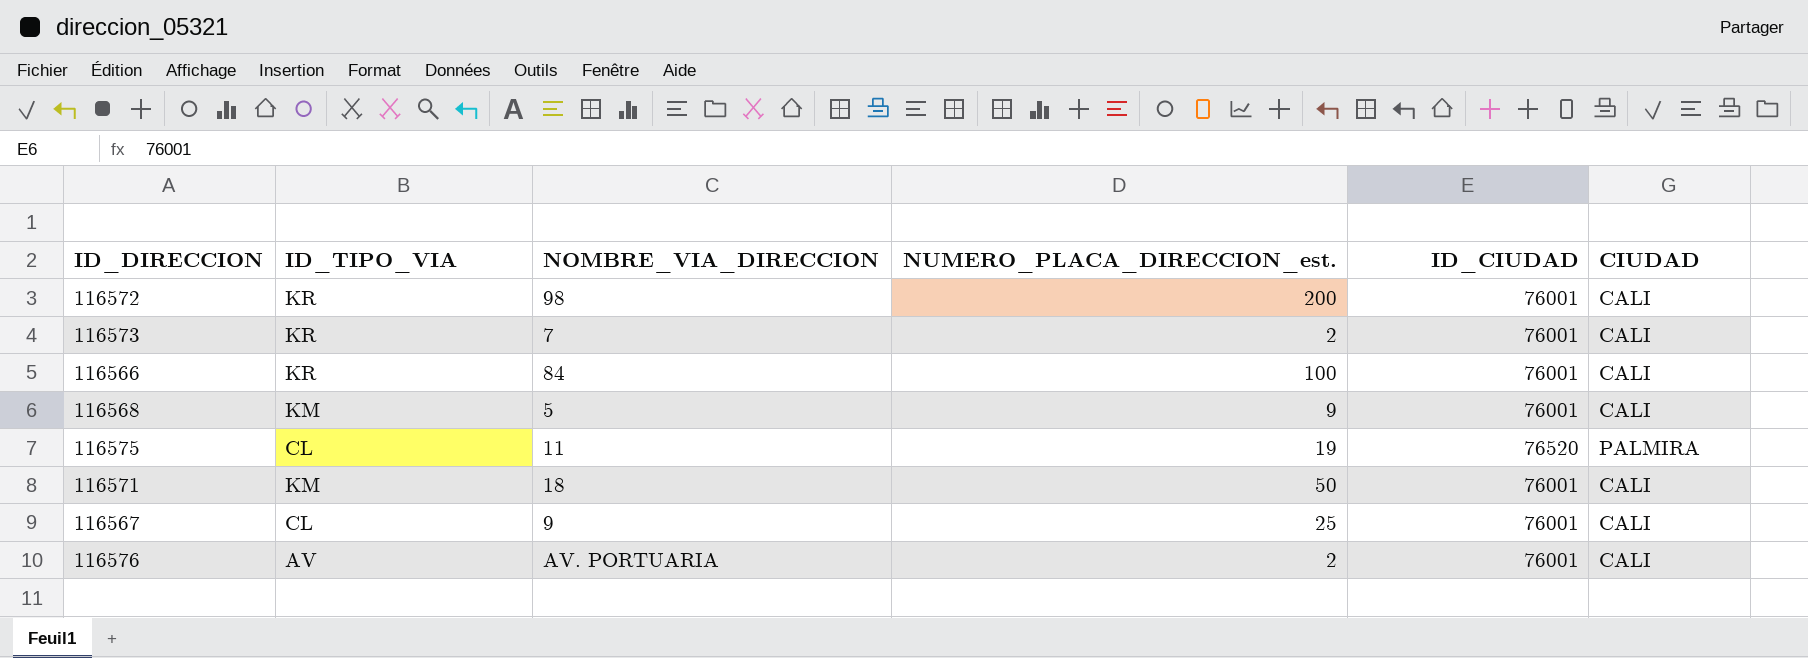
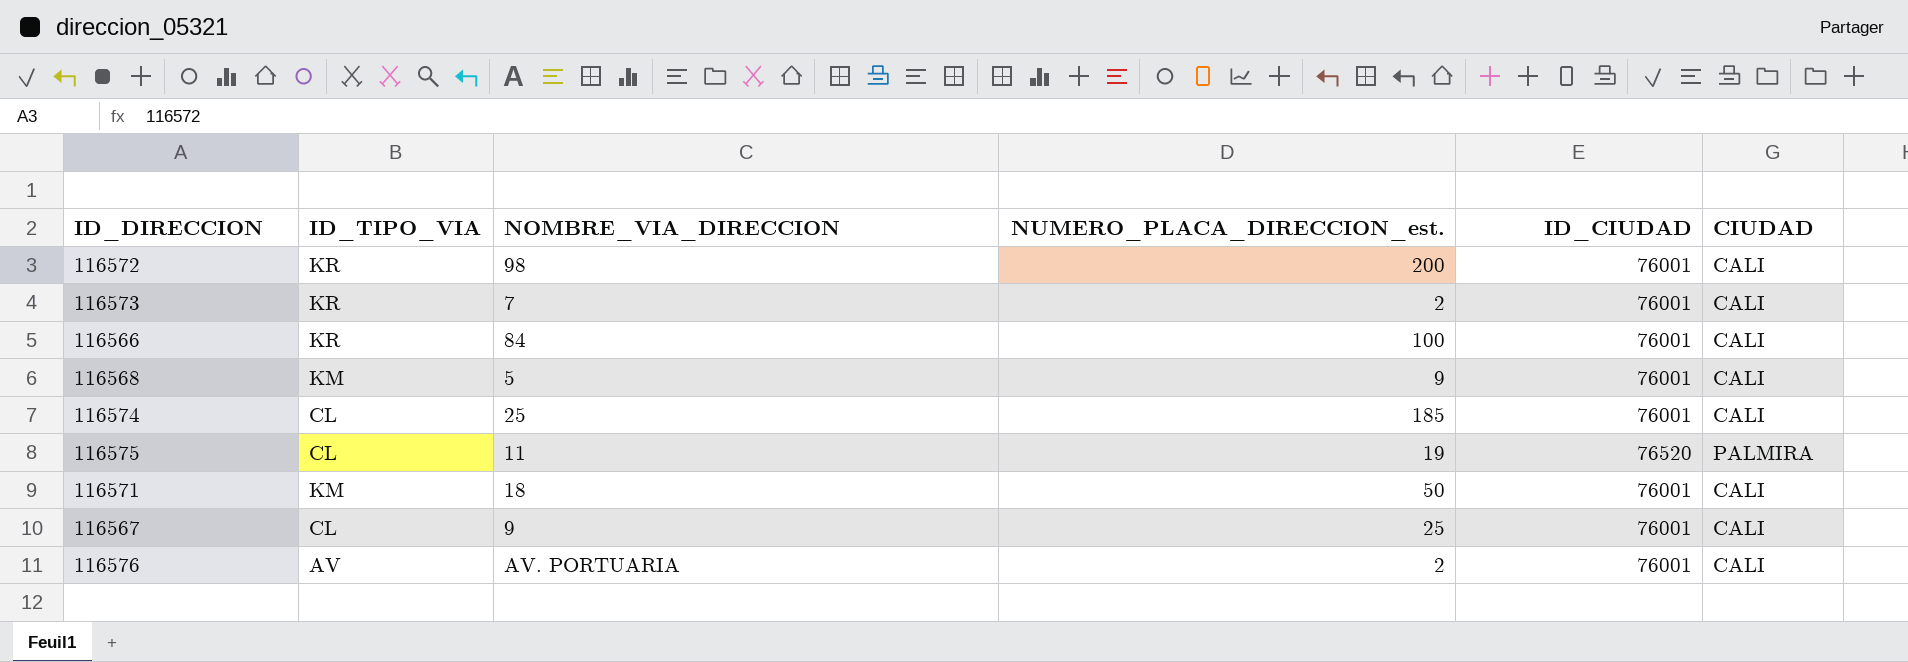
row 116574: none -> CL | 25 | 185 | 76001 | CALI

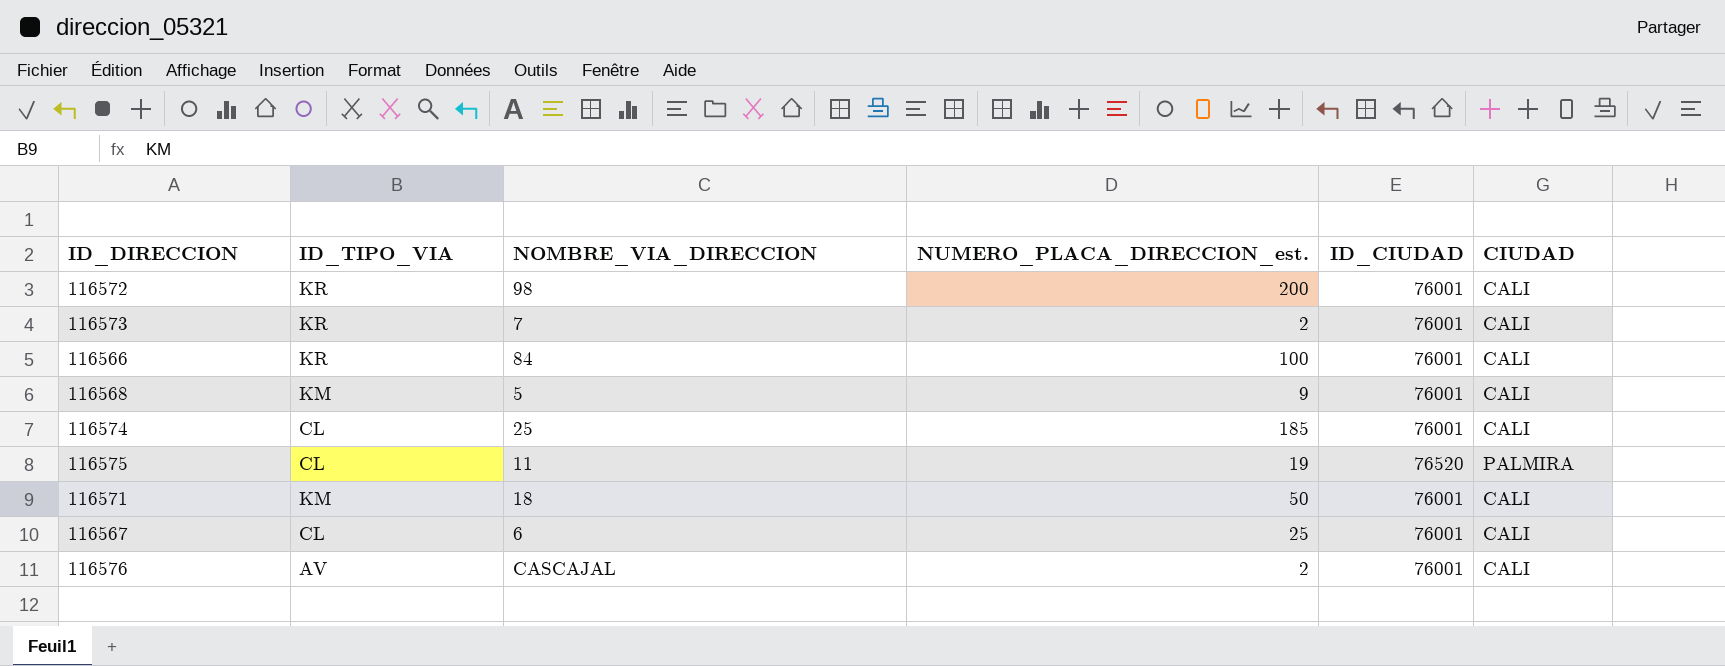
116567 | NOMBRE_VIA_DIRECCION: 9 -> 6
116576 | NOMBRE_VIA_DIRECCION: AV. PORTUARIA -> CASCAJAL

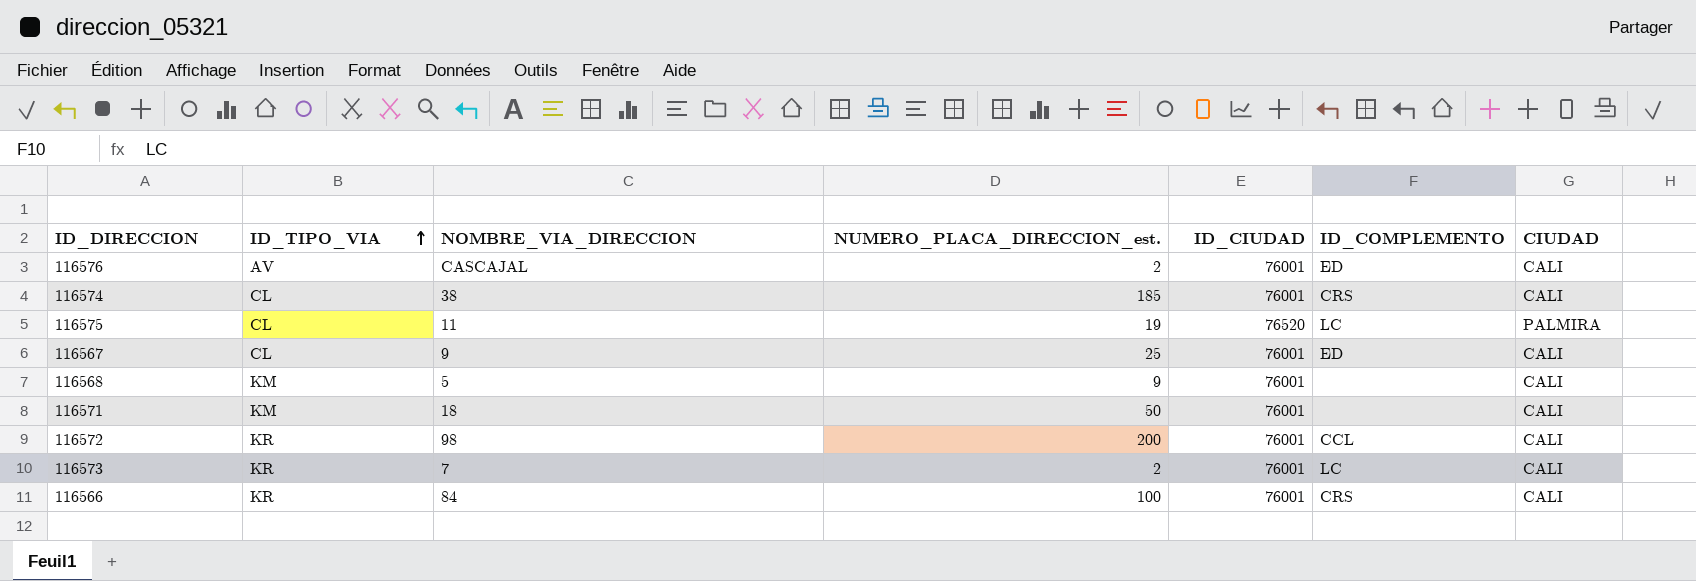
row order: none -> ID_TIPO_VIA ascending
column ID_COMPLEMENTO | position: none -> 6
116574 | NOMBRE_VIA_DIRECCION: 25 -> 38
116567 | NOMBRE_VIA_DIRECCION: 6 -> 9

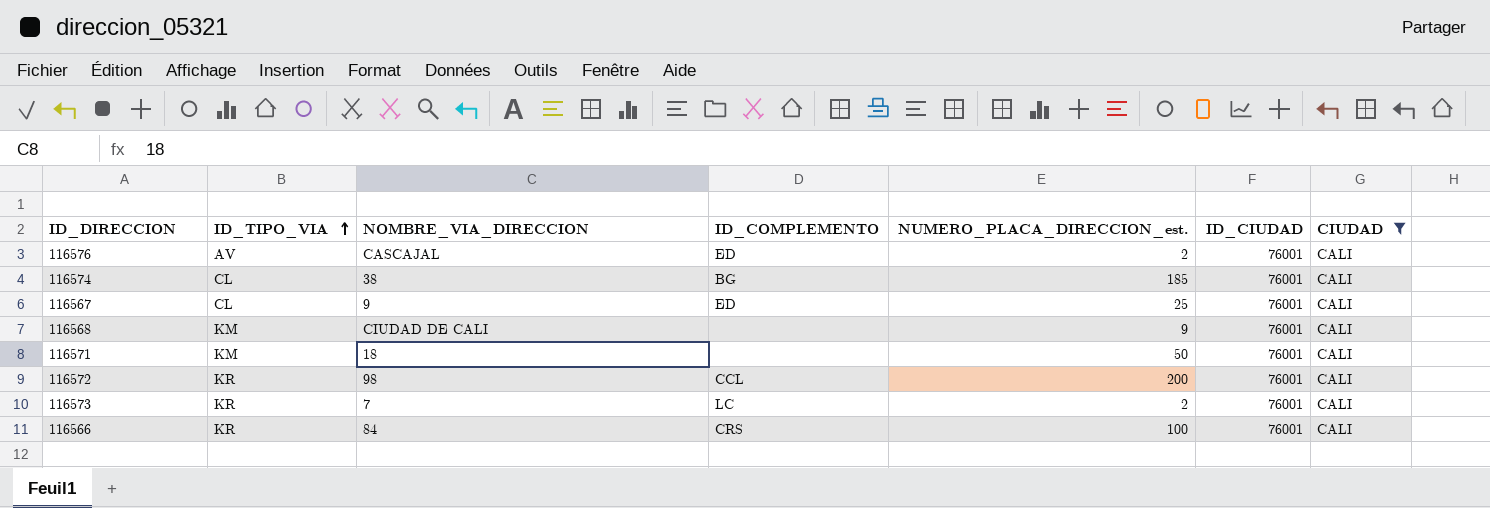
filter: none -> CIUDAD = CALI
column ID_COMPLEMENTO | position: 6 -> 4
116574 | ID_COMPLEMENTO: CRS -> BG
116568 | NOMBRE_VIA_DIRECCION: 5 -> CIUDAD DE CALI

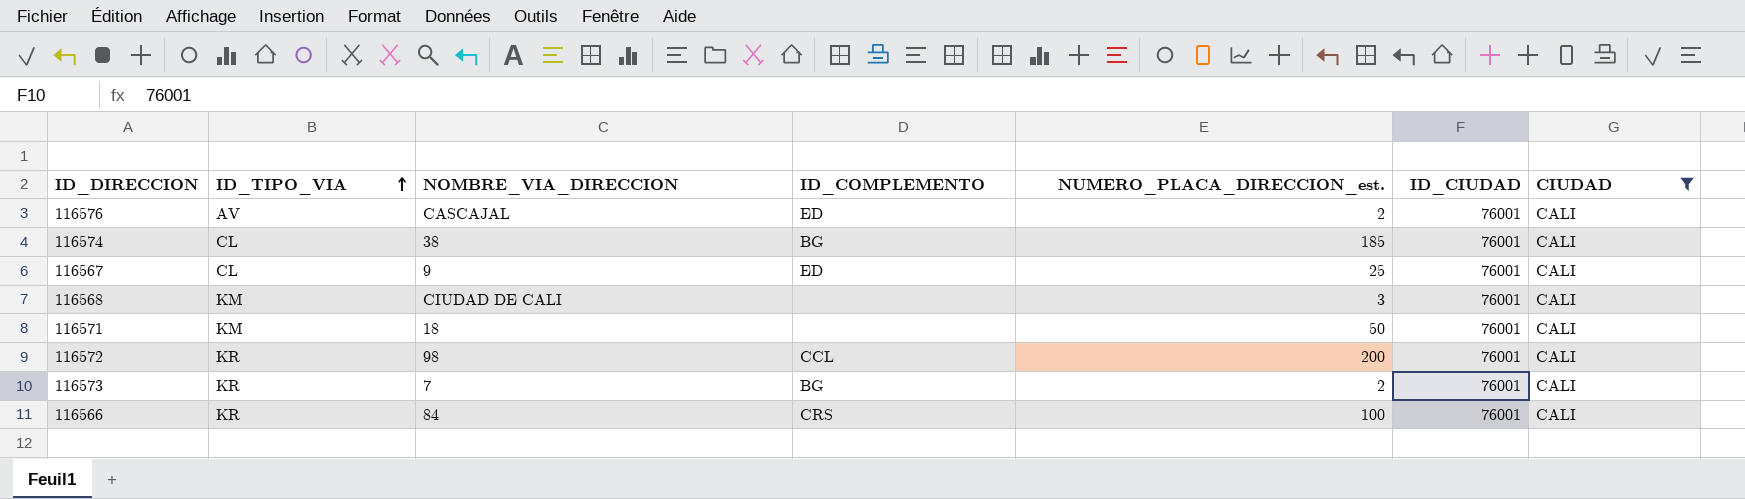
116568 | NUMERO_PLACA_DIRECCION_est.: 9 -> 3
116573 | ID_COMPLEMENTO: LC -> BG

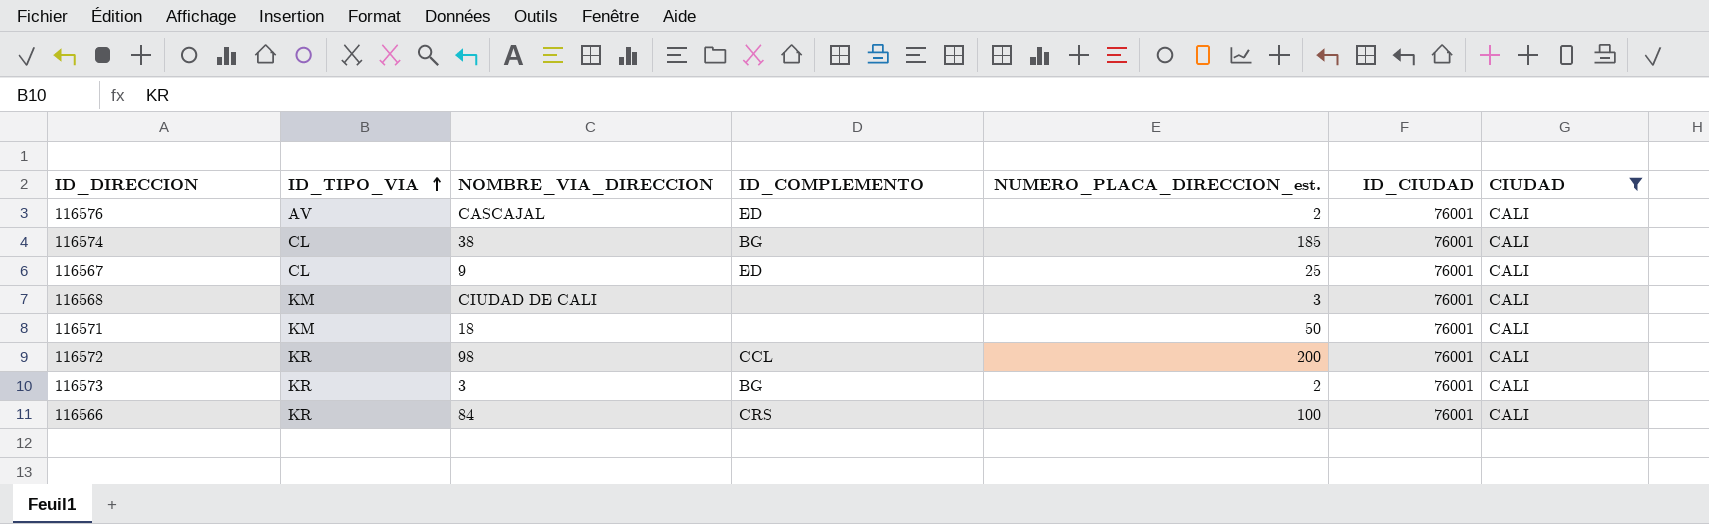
116573 | NOMBRE_VIA_DIRECCION: 7 -> 3

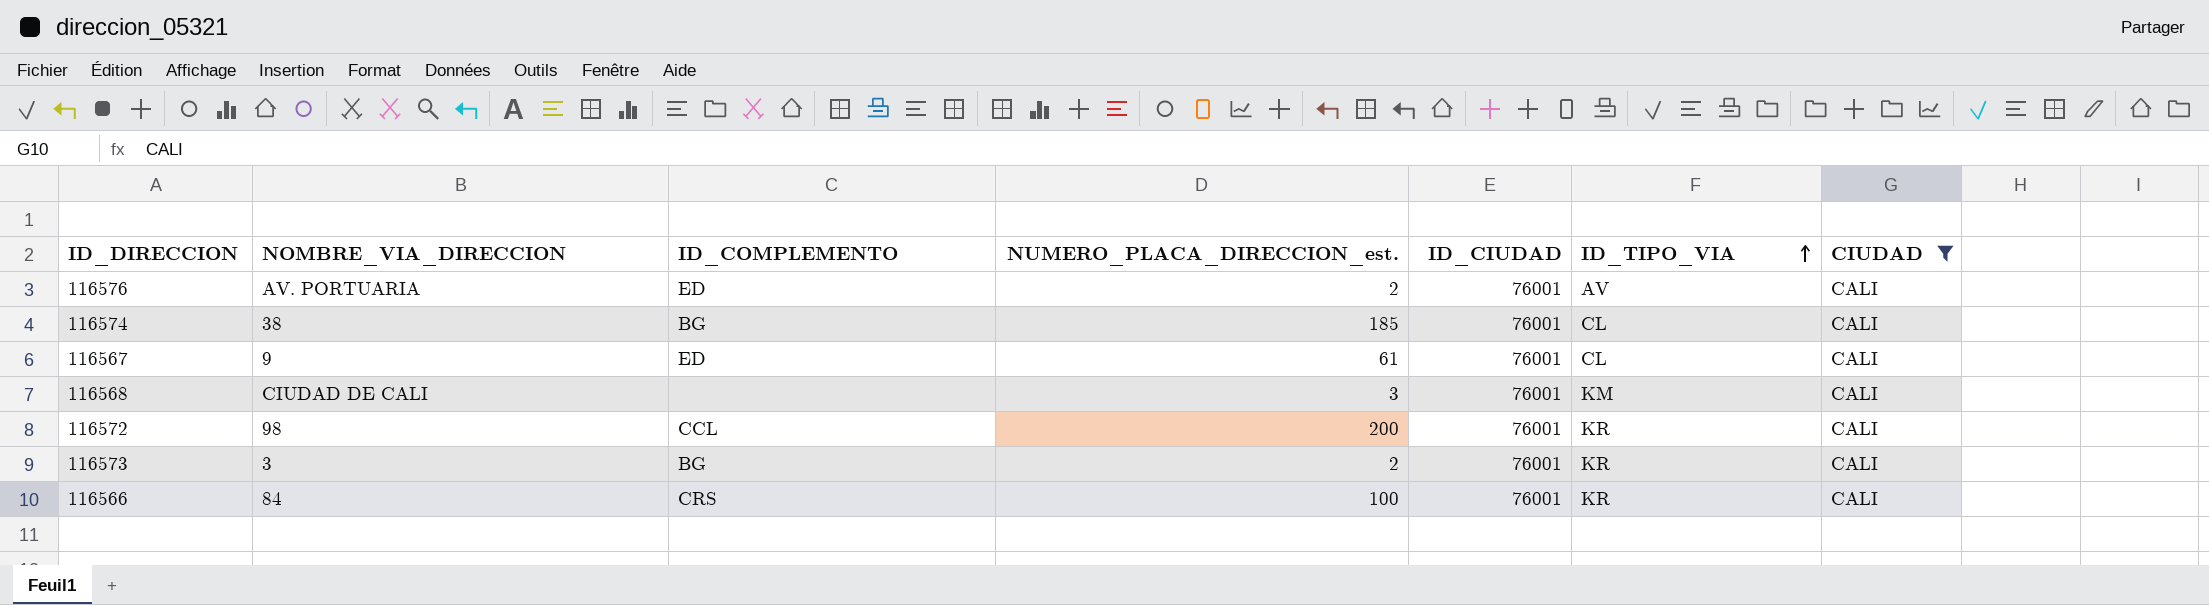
column ID_TIPO_VIA | position: 2 -> 6
row 116571: KM | 18 | none | 50 | 76001 | CALI -> none
116576 | NOMBRE_VIA_DIRECCION: CASCAJAL -> AV. PORTUARIA
116567 | NUMERO_PLACA_DIRECCION_est.: 25 -> 61

